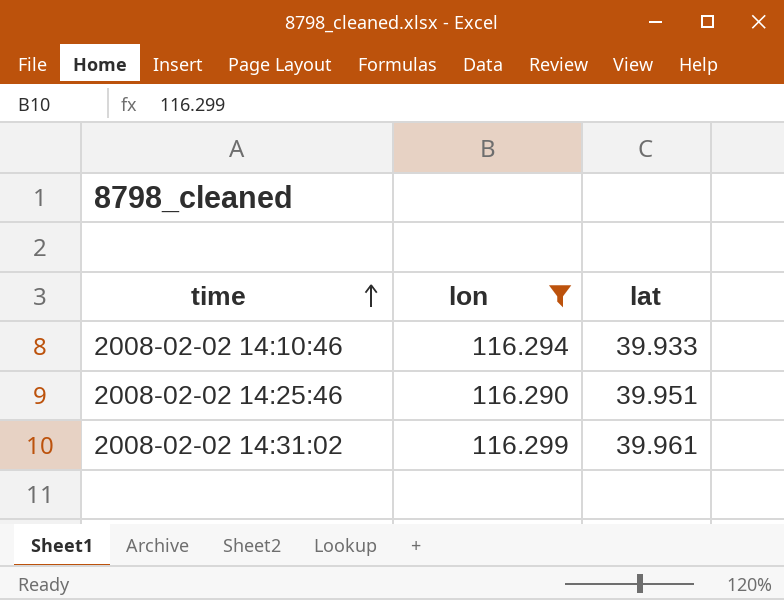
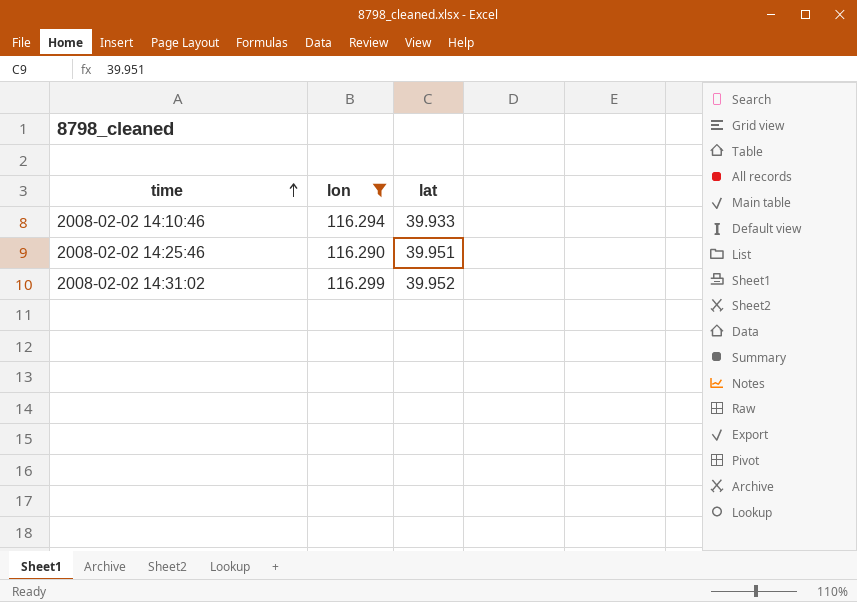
2008-02-02 14:31:02 | lat: 39.961 -> 39.952

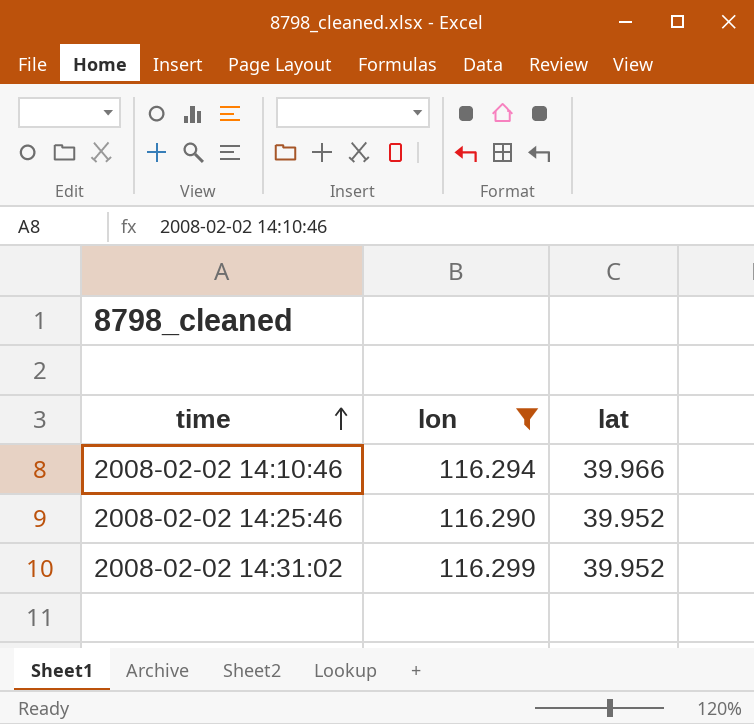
2008-02-02 14:10:46 | lat: 39.933 -> 39.966
2008-02-02 14:25:46 | lat: 39.951 -> 39.952

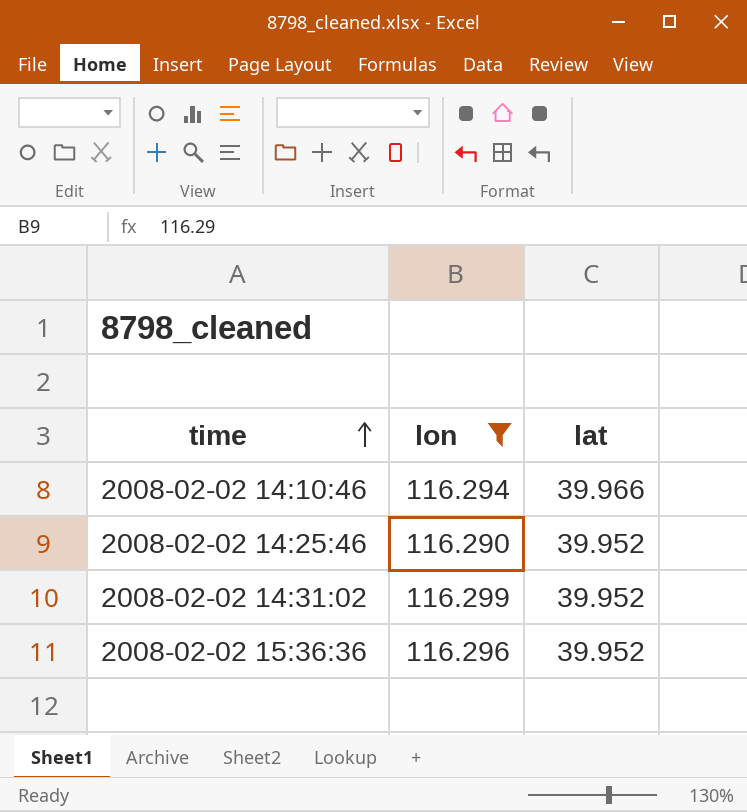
row 2008-02-02 15:36:36: none -> 116.296 | 39.952

